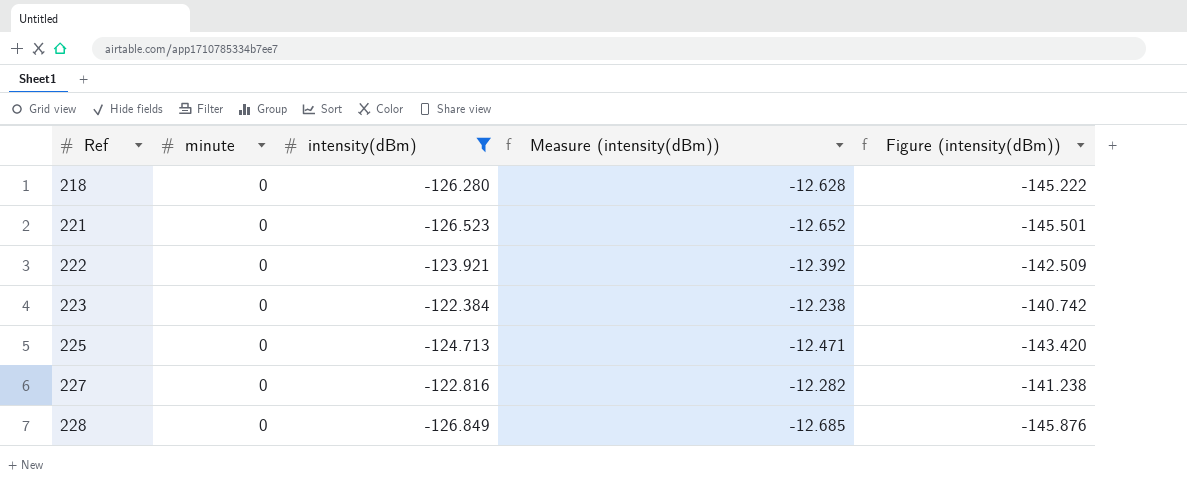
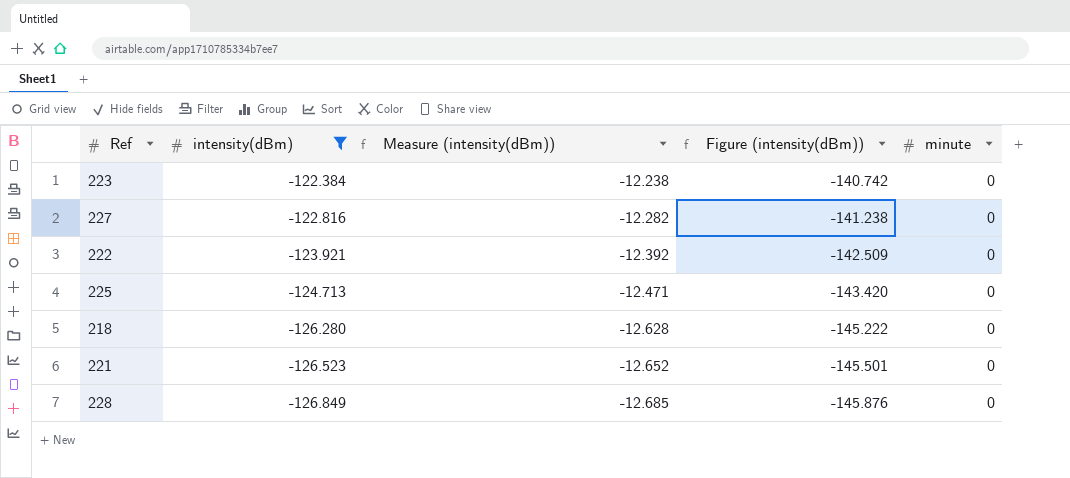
row order: Ref ascending -> intensity(dBm) descending
column minute | position: 2 -> 5

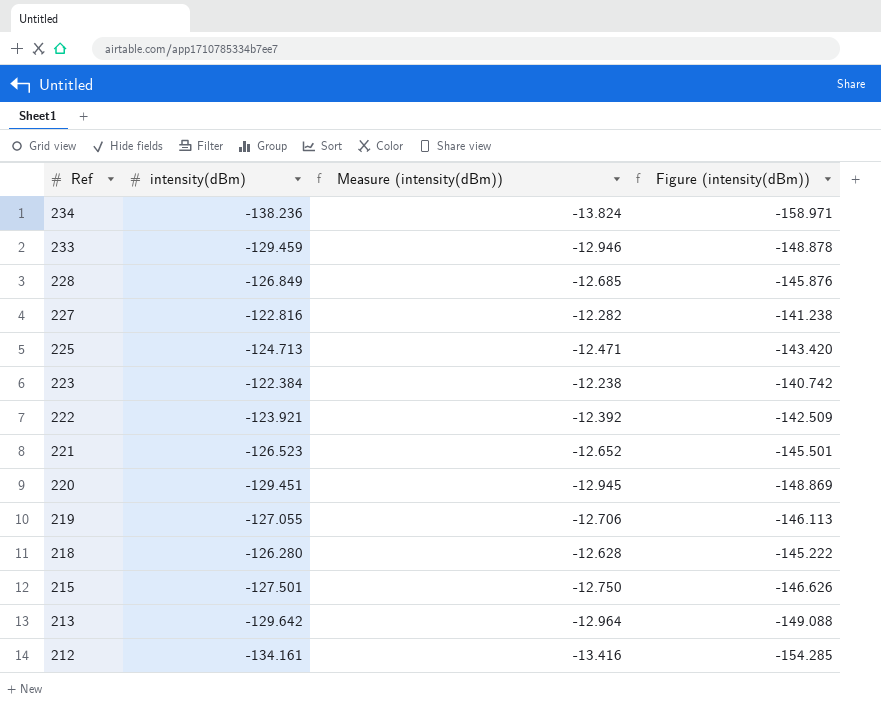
filter: intensity(dBm) >= -126.849 -> none
row order: intensity(dBm) descending -> Ref descending
column minute | position: 5 -> none

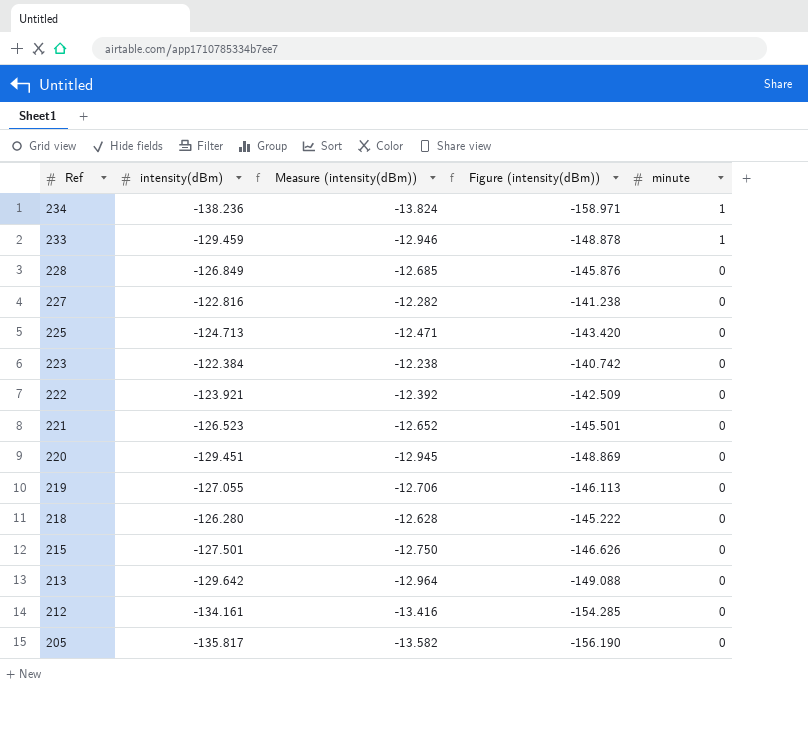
column minute | position: none -> 5
row 205: none -> -135.817 | -13.582 | -156.190 | 0

